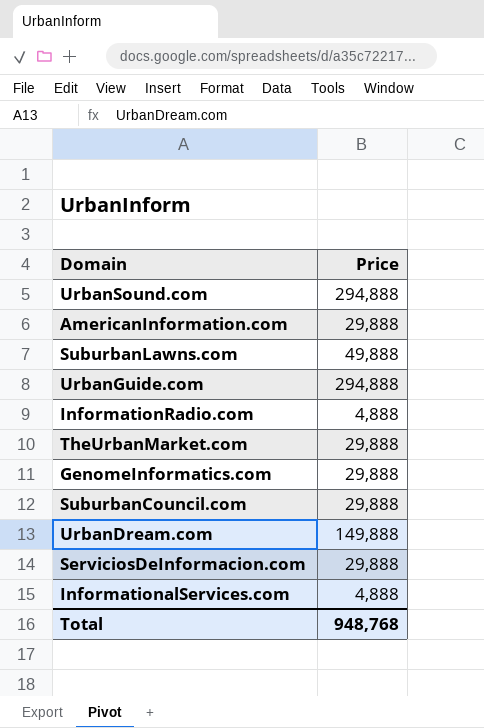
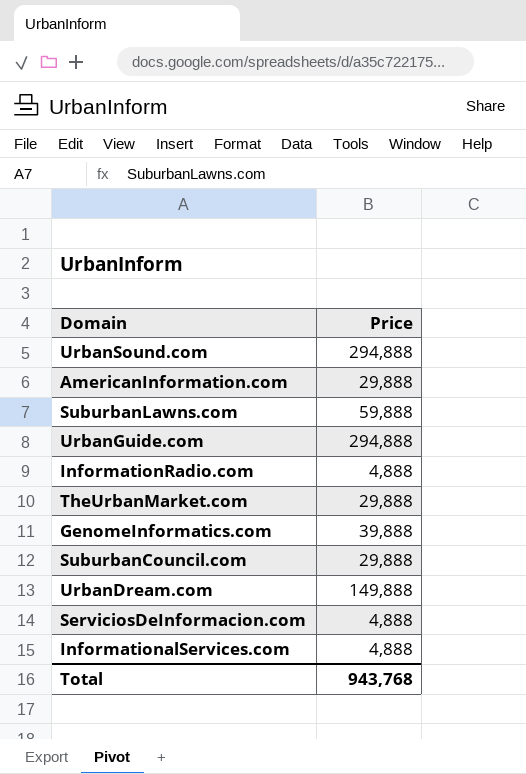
SuburbanLawns.com | Price: 49,888 -> 59,888
GenomeInformatics.com | Price: 29,888 -> 39,888
ServiciosDeInformacion.com | Price: 29,888 -> 4,888
Total | Price: 948,768 -> 943,768

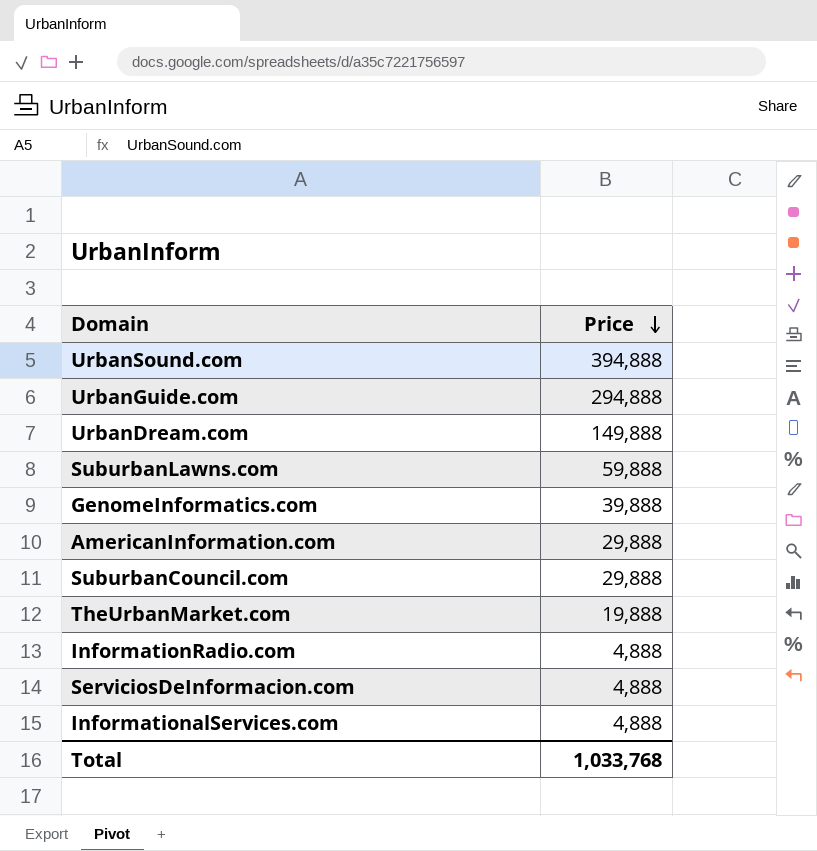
row order: none -> Price descending
UrbanSound.com | Price: 294,888 -> 394,888
TheUrbanMarket.com | Price: 29,888 -> 19,888
Total | Price: 943,768 -> 1,033,768

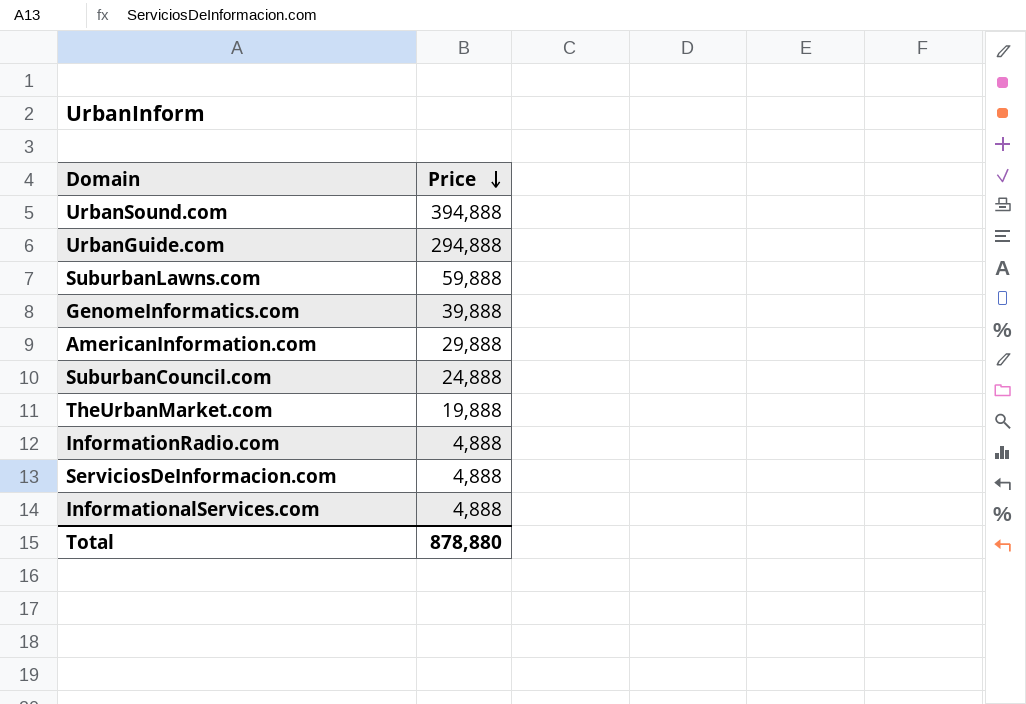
row UrbanDream.com: 149,888 -> none
SuburbanCouncil.com | Price: 29,888 -> 24,888
Total | Price: 1,033,768 -> 878,880

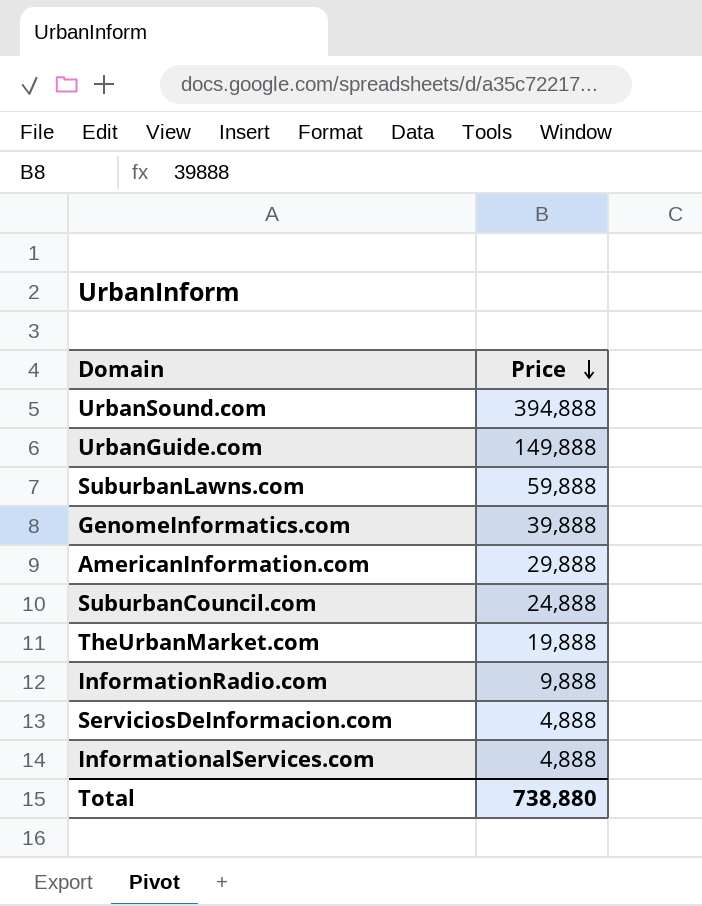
UrbanGuide.com | Price: 294,888 -> 149,888
InformationRadio.com | Price: 4,888 -> 9,888
Total | Price: 878,880 -> 738,880

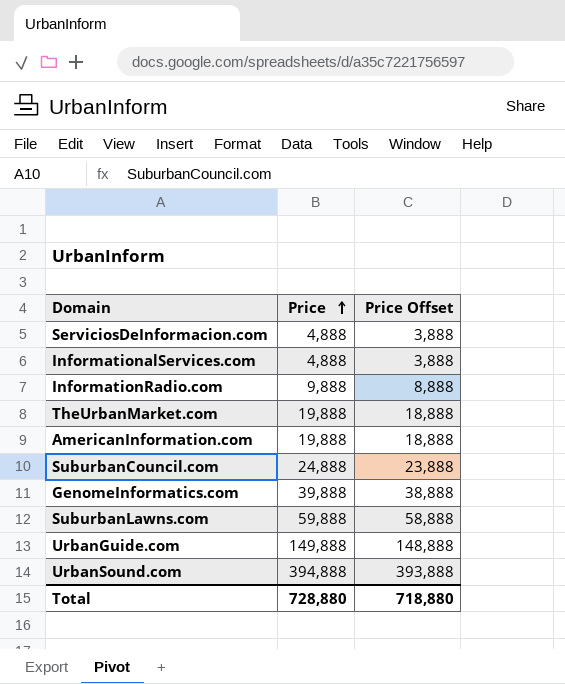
row order: Price descending -> Price ascending
column Price Offset | formula: none -> [Price] - 1000
AmericanInformation.com | Price: 29,888 -> 19,888
Total | Price: 738,880 -> 728,880

